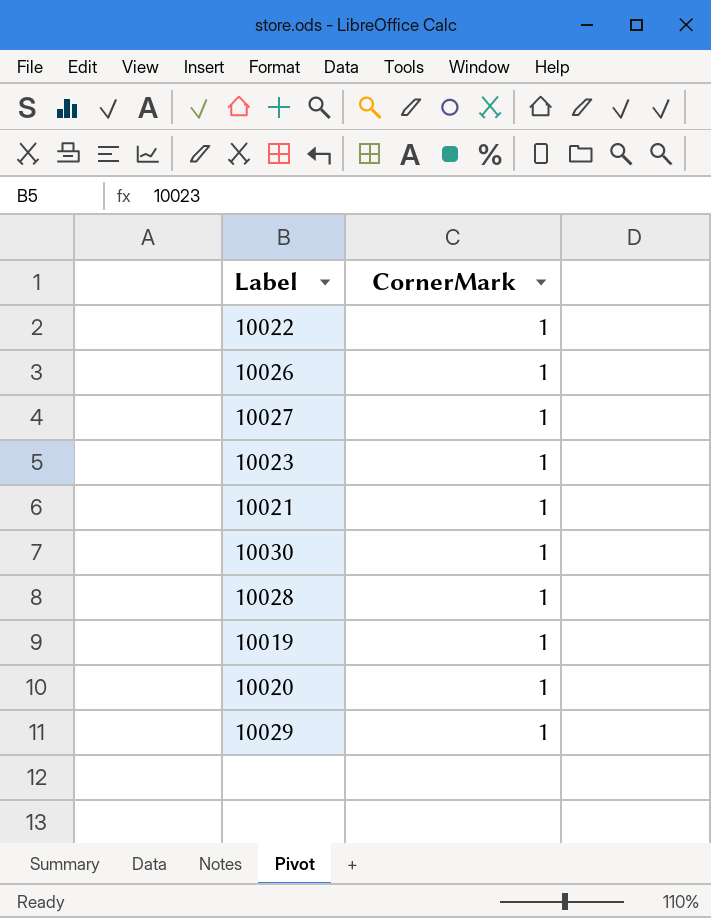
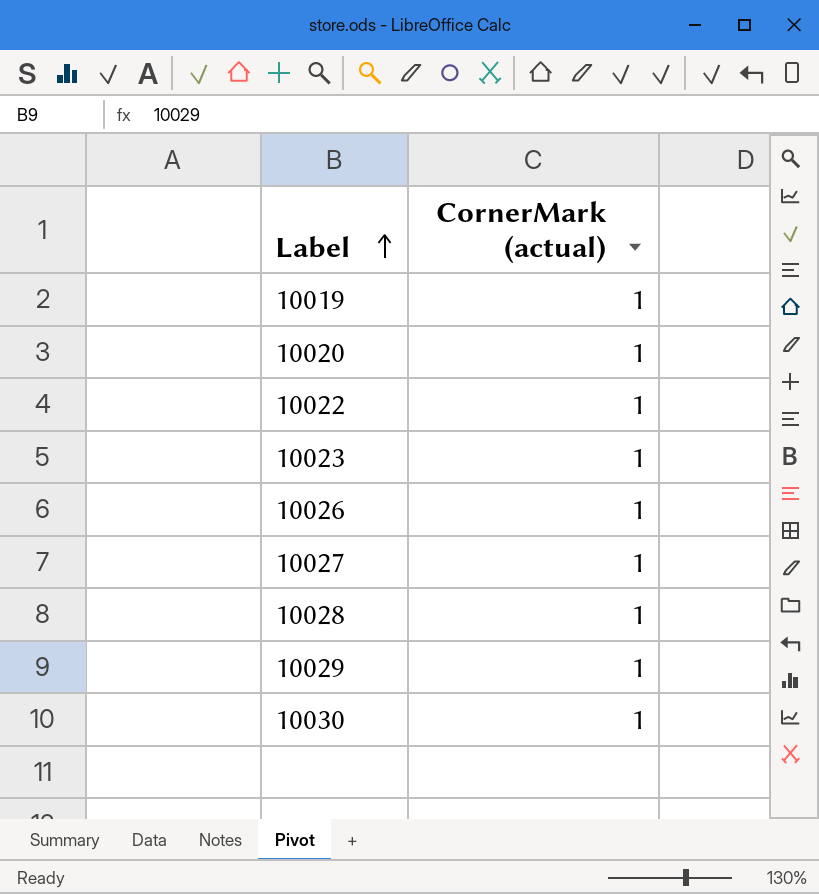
row order: none -> Label ascending
column name: CornerMark -> CornerMark (actual)
row 10021: 1 -> none

